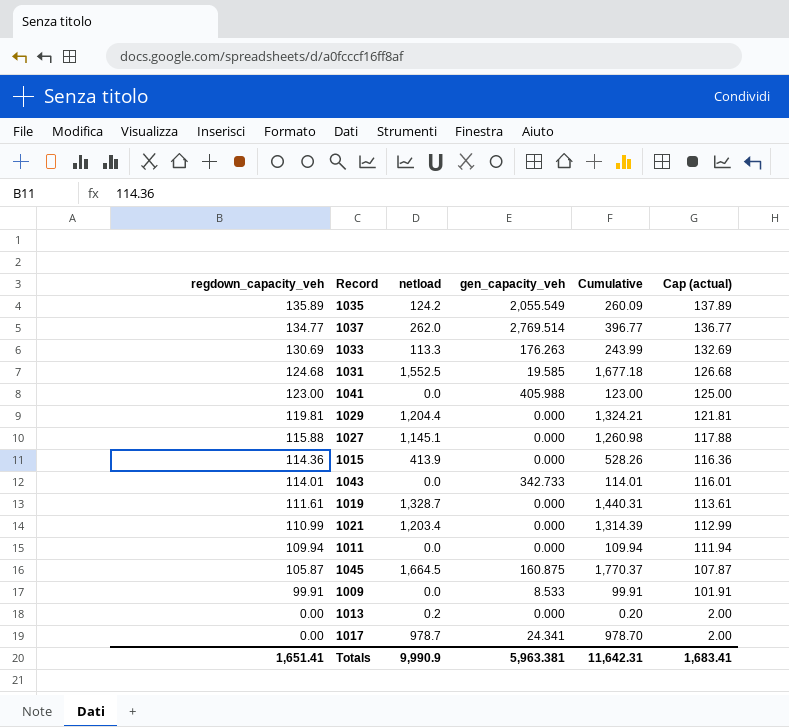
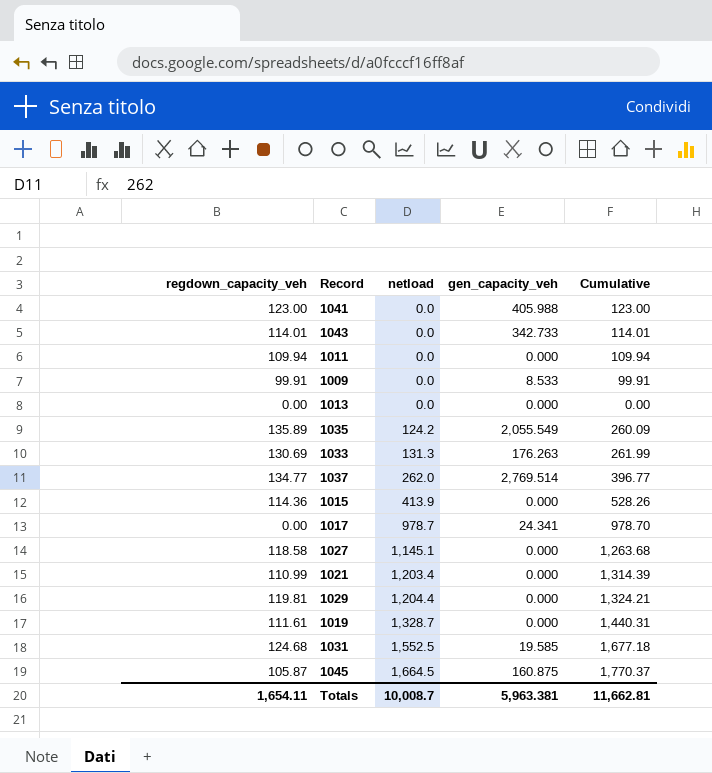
row order: regdown_capacity_veh descending -> netload ascending
column Cap (actual) | formula: [regdown_capacity_veh] + 2 -> none
1013 | netload: 0.2 -> 0.0
1013 | Cumulative: 0.20 -> 0.00
1033 | netload: 113.3 -> 131.3
1033 | Cumulative: 243.99 -> 261.99
1027 | regdown_capacity_veh: 115.88 -> 118.58
1027 | Cumulative: 1,260.98 -> 1,263.68
Totals | regdown_capacity_veh: 1,651.41 -> 1,654.11
Totals | netload: 9,990.9 -> 10,008.7
Totals | Cumulative: 11,642.31 -> 11,662.81

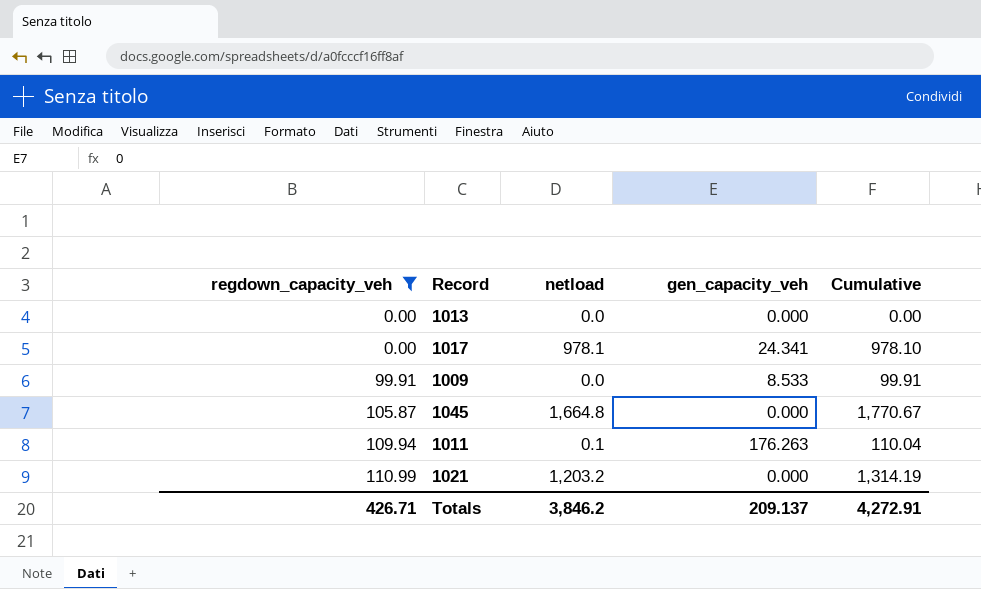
filter: none -> regdown_capacity_veh <= 110.99
row order: netload ascending -> regdown_capacity_veh ascending
1017 | netload: 978.7 -> 978.1
1017 | Cumulative: 978.70 -> 978.10
1045 | netload: 1,664.5 -> 1,664.8
1045 | gen_capacity_veh: 160.875 -> 0.000
1045 | Cumulative: 1,770.37 -> 1,770.67
1011 | netload: 0.0 -> 0.1
1011 | gen_capacity_veh: 0.000 -> 176.263
1011 | Cumulative: 109.94 -> 110.04
1021 | netload: 1,203.4 -> 1,203.2
1021 | Cumulative: 1,314.39 -> 1,314.19
Totals | regdown_capacity_veh: 1,654.11 -> 426.71
Totals | netload: 10,008.7 -> 3,846.2
Totals | gen_capacity_veh: 5,963.381 -> 209.137
Totals | Cumulative: 11,662.81 -> 4,272.91

